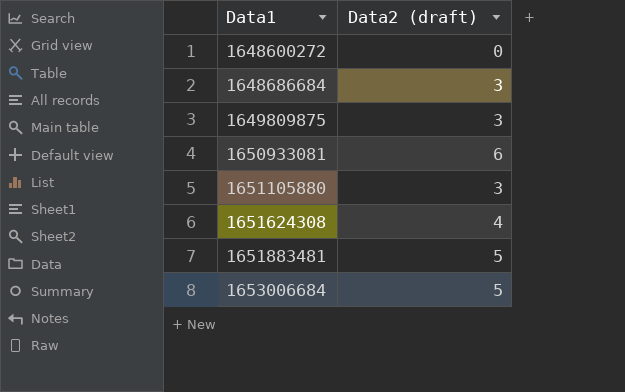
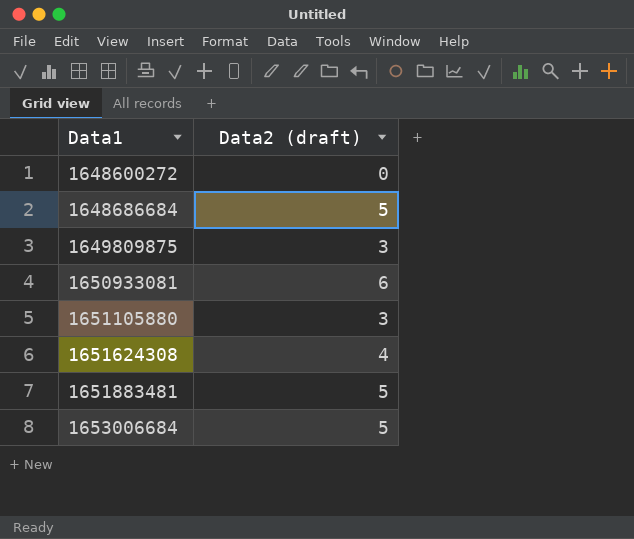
1648686684 | Data2 (draft): 3 -> 5

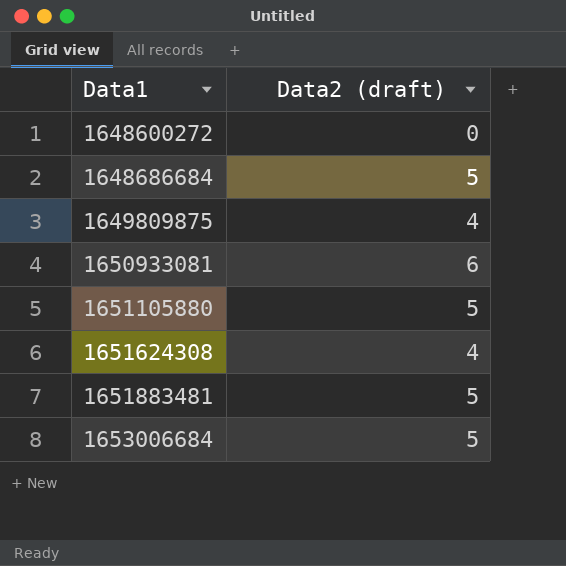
1649809875 | Data2 (draft): 3 -> 4
1651105880 | Data2 (draft): 3 -> 5

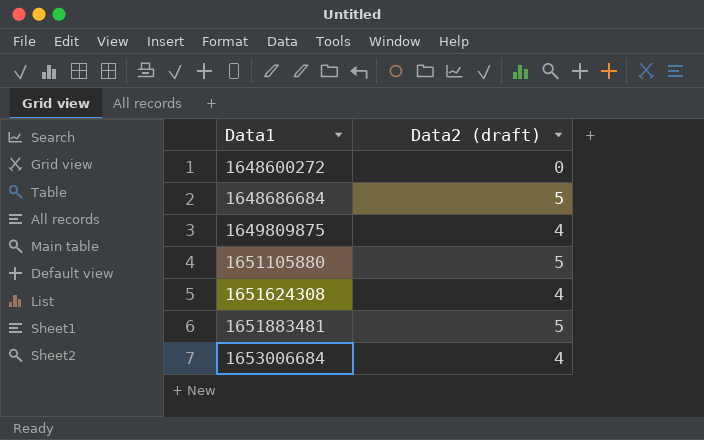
row 1650933081: 6 -> none
1653006684 | Data2 (draft): 5 -> 4

